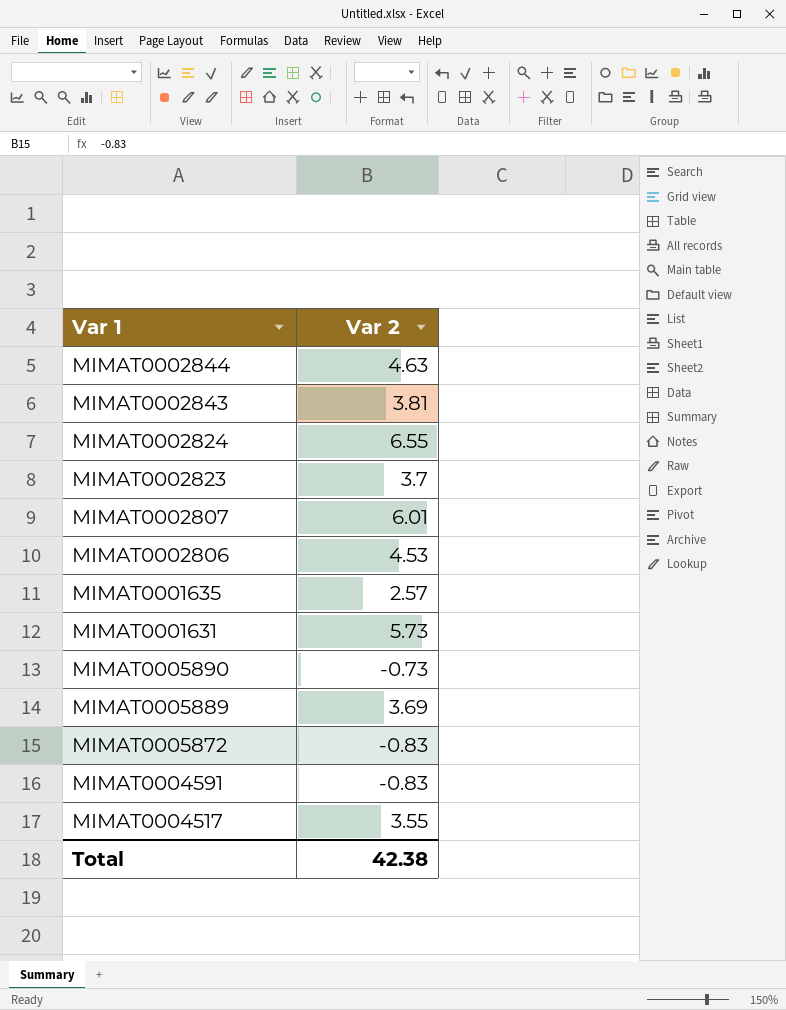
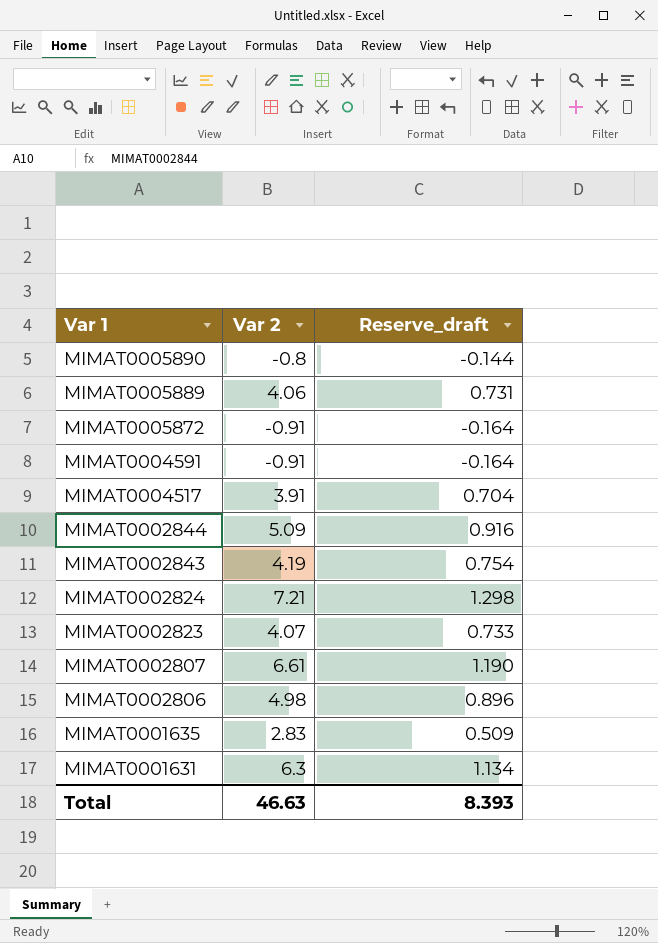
row order: none -> Var 1 descending
column Reserve_draft | formula: none -> [Var 2] * 0.18
MIMAT0005890 | Var 2: -0.73 -> -0.8
MIMAT0005889 | Var 2: 3.69 -> 4.06
MIMAT0005872 | Var 2: -0.83 -> -0.91
MIMAT0004591 | Var 2: -0.83 -> -0.91
MIMAT0004517 | Var 2: 3.55 -> 3.91
MIMAT0002844 | Var 2: 4.63 -> 5.09
MIMAT0002843 | Var 2: 3.81 -> 4.19
MIMAT0002824 | Var 2: 6.55 -> 7.21
MIMAT0002823 | Var 2: 3.7 -> 4.07
MIMAT0002807 | Var 2: 6.01 -> 6.61
MIMAT0002806 | Var 2: 4.53 -> 4.98
MIMAT0001635 | Var 2: 2.57 -> 2.83
MIMAT0001631 | Var 2: 5.73 -> 6.3
Total | Var 2: 42.38 -> 46.63

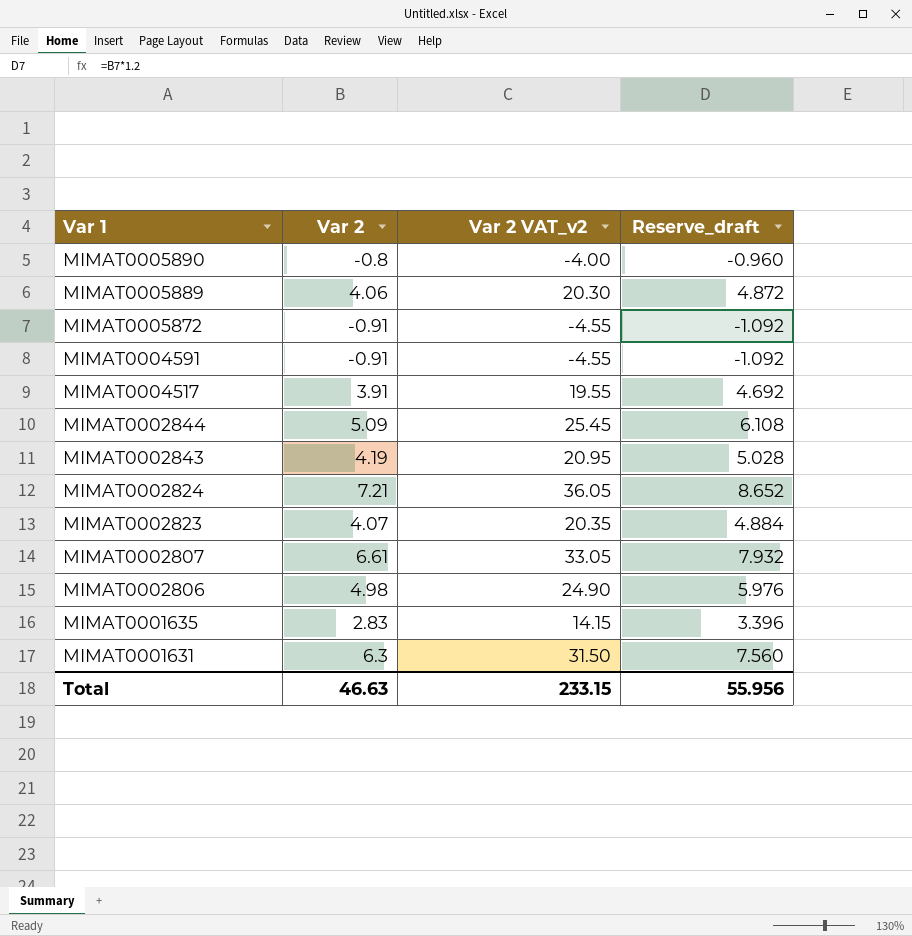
column Var 2 VAT_v2 | formula: none -> [Var 2] * 5
column Reserve_draft | formula: [Var 2] * 0.18 -> [Var 2] * 1.2
Total | Reserve_draft: 8.393 -> 55.956

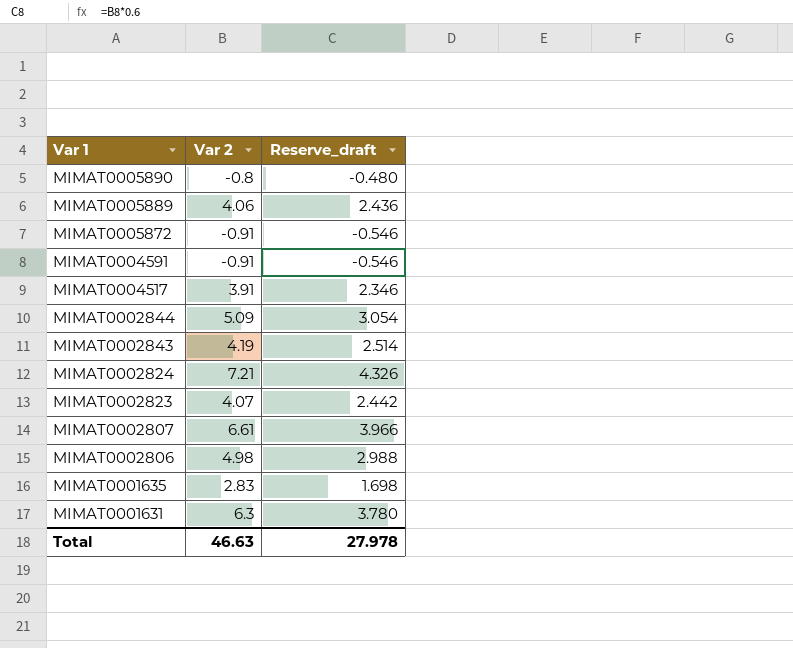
column Var 2 VAT_v2 | formula: [Var 2] * 5 -> none
column Reserve_draft | formula: [Var 2] * 1.2 -> [Var 2] * 0.6
Total | Reserve_draft: 55.956 -> 27.978

